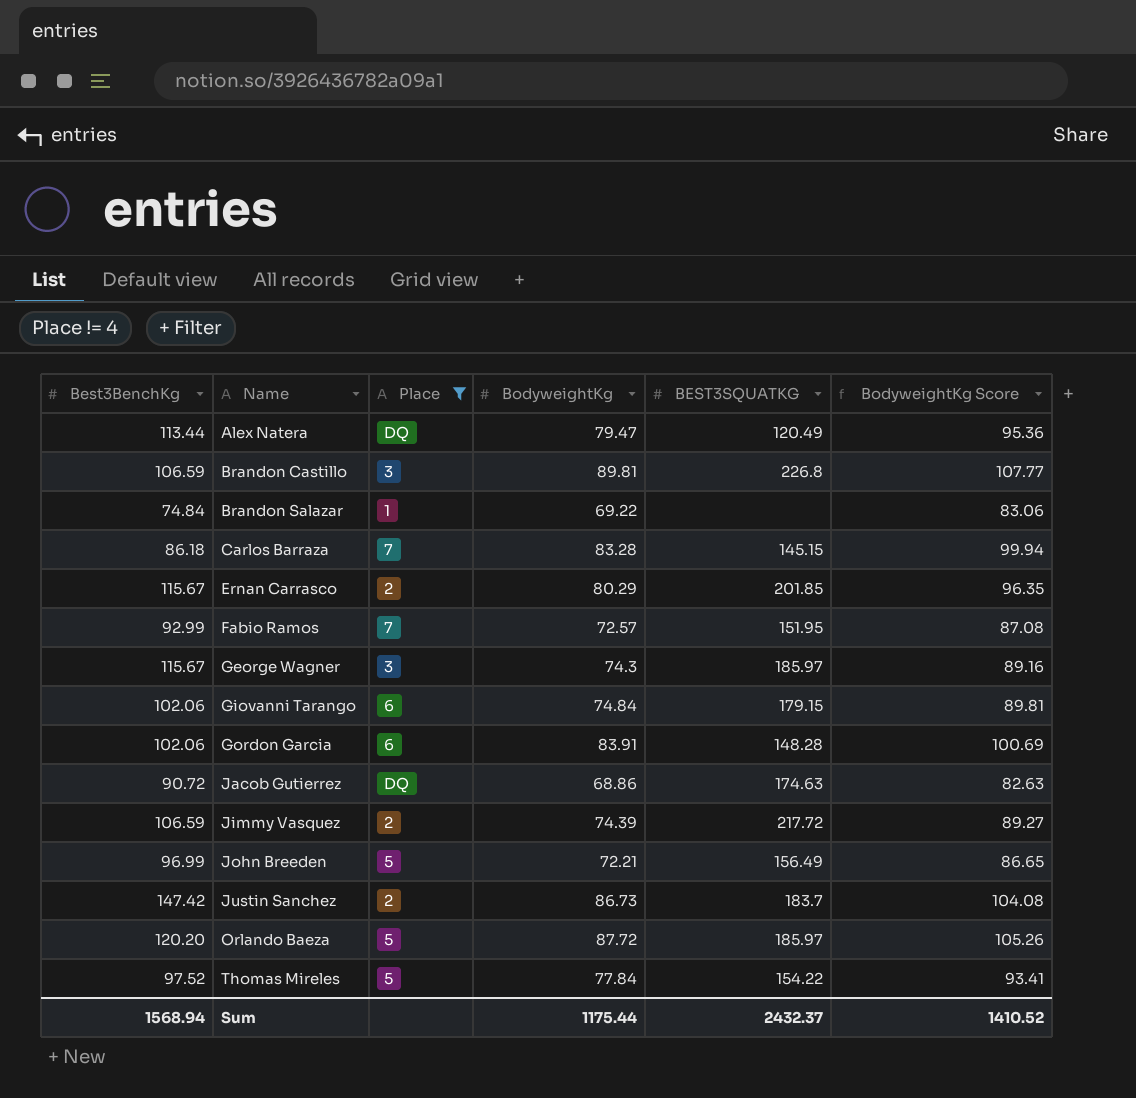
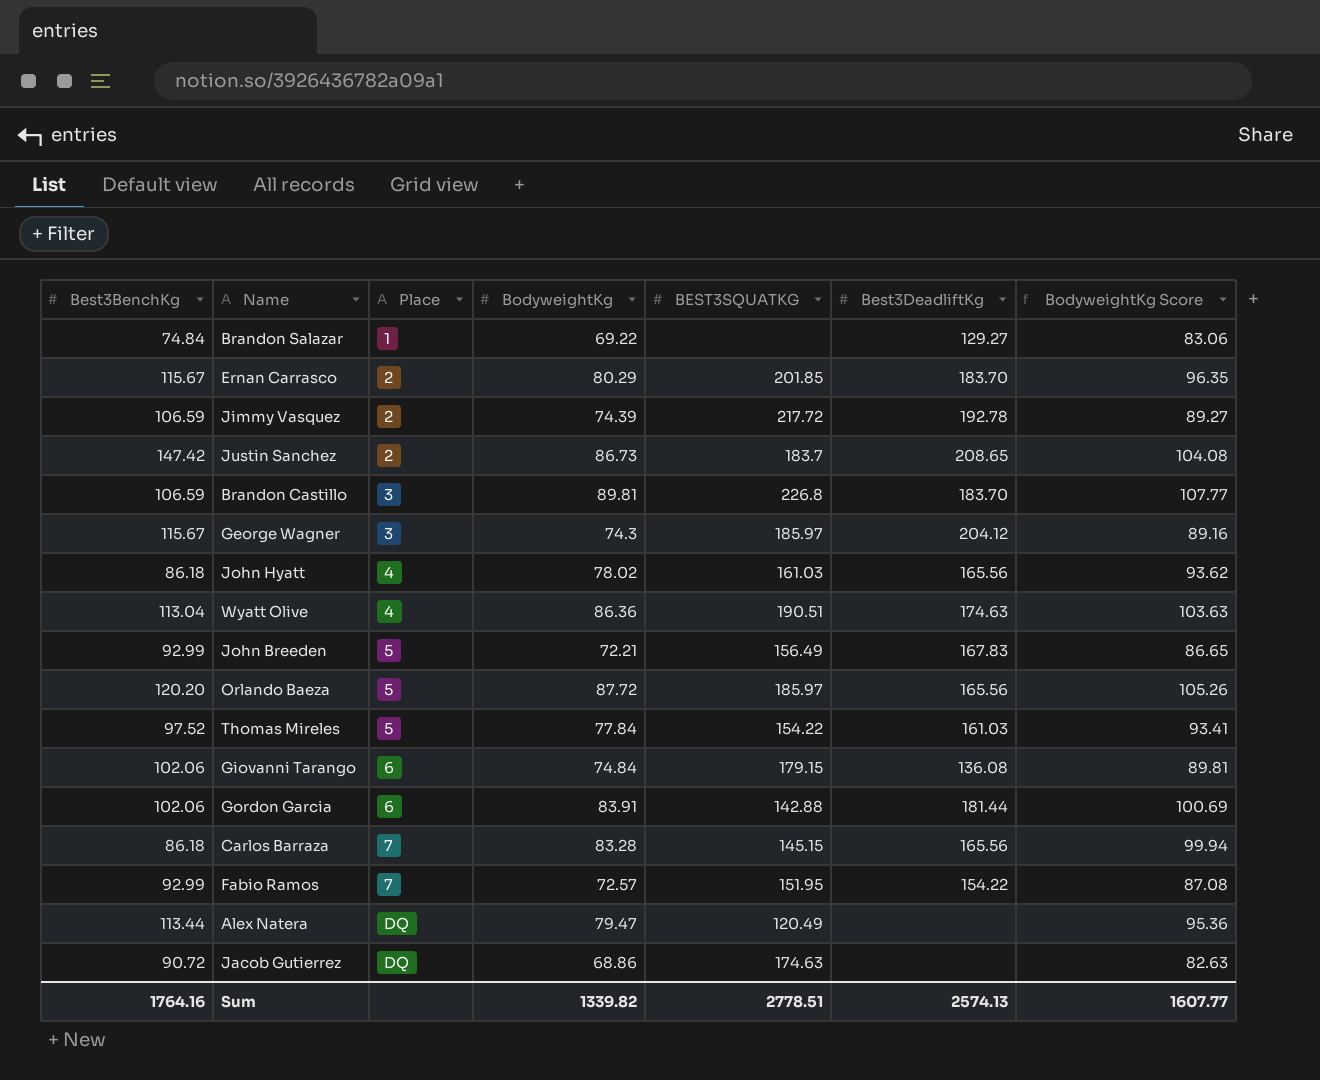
filter: Place != 4 -> none
row order: Name ascending -> Place ascending
column Best3DeadliftKg | position: none -> 6
John Breeden | Best3BenchKg: 96.99 -> 92.99
Gordon Garcia | BEST3SQUATKG: 148.28 -> 142.88
Sum | Best3BenchKg: 1568.94 -> 1764.16
Sum | BodyweightKg: 1175.44 -> 1339.82
Sum | BEST3SQUATKG: 2432.37 -> 2778.51
Sum | BodyweightKg Score: 1410.52 -> 1607.77

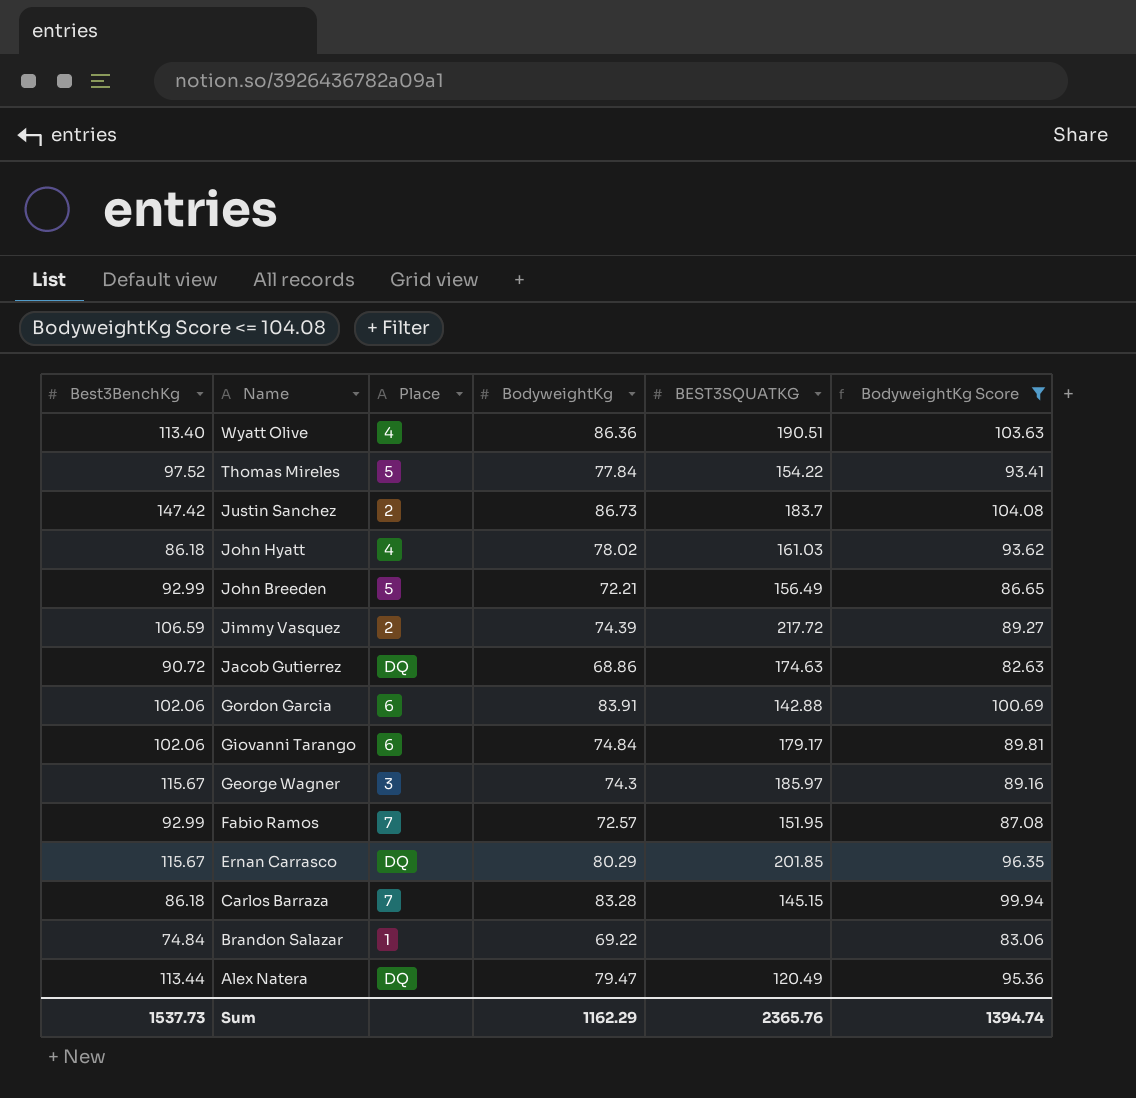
filter: none -> BodyweightKg Score <= 104.08
row order: Place ascending -> Name descending
column Best3DeadliftKg | position: 6 -> none
Wyatt Olive | Best3BenchKg: 113.04 -> 113.40
Giovanni Tarango | BEST3SQUATKG: 179.15 -> 179.17
Ernan Carrasco | Place: 2 -> DQ
Sum | Best3BenchKg: 1764.16 -> 1537.73
Sum | BodyweightKg: 1339.82 -> 1162.29
Sum | BEST3SQUATKG: 2778.51 -> 2365.76
Sum | BodyweightKg Score: 1607.77 -> 1394.74

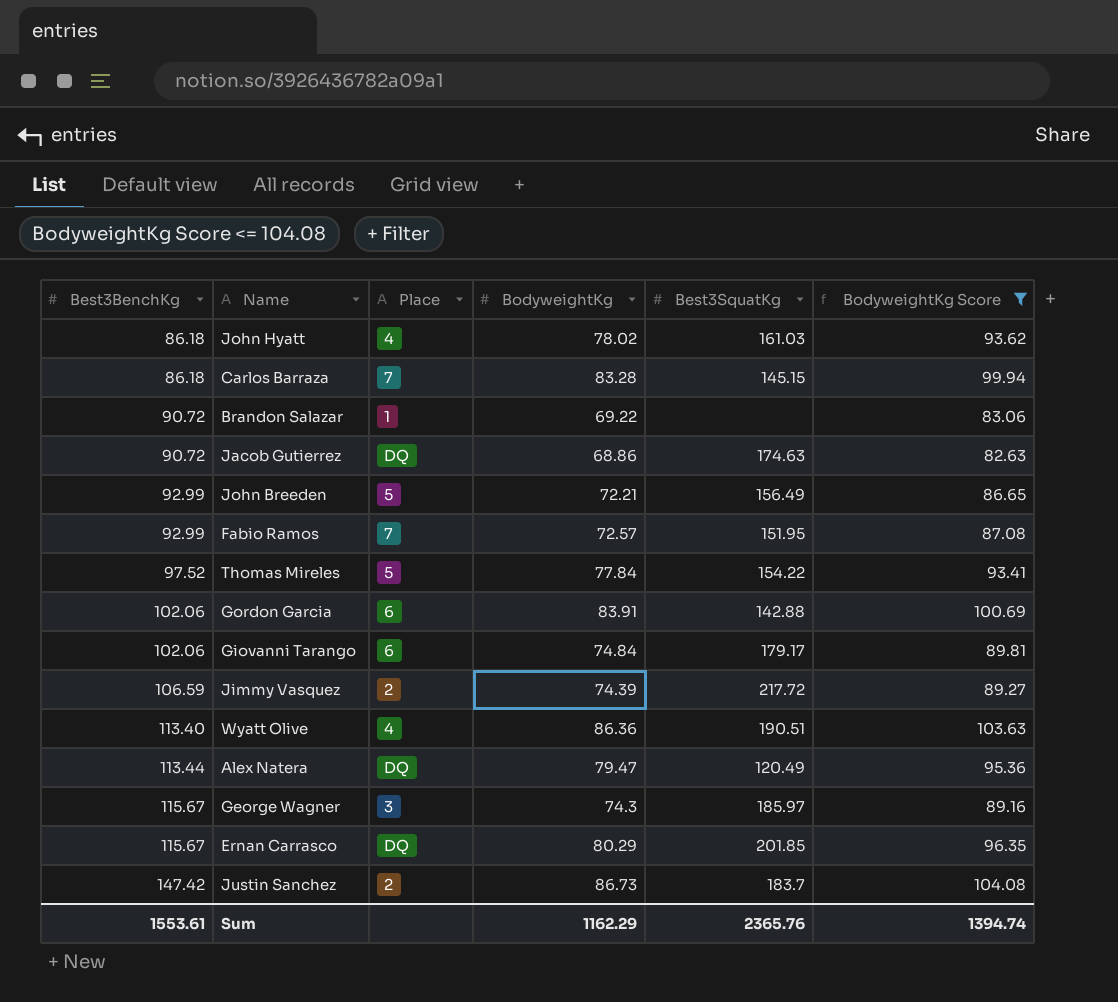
row order: Name descending -> Best3BenchKg ascending
column name: BEST3SQUATKG -> Best3SquatKg
Brandon Salazar | Best3BenchKg: 74.84 -> 90.72
Sum | Best3BenchKg: 1537.73 -> 1553.61

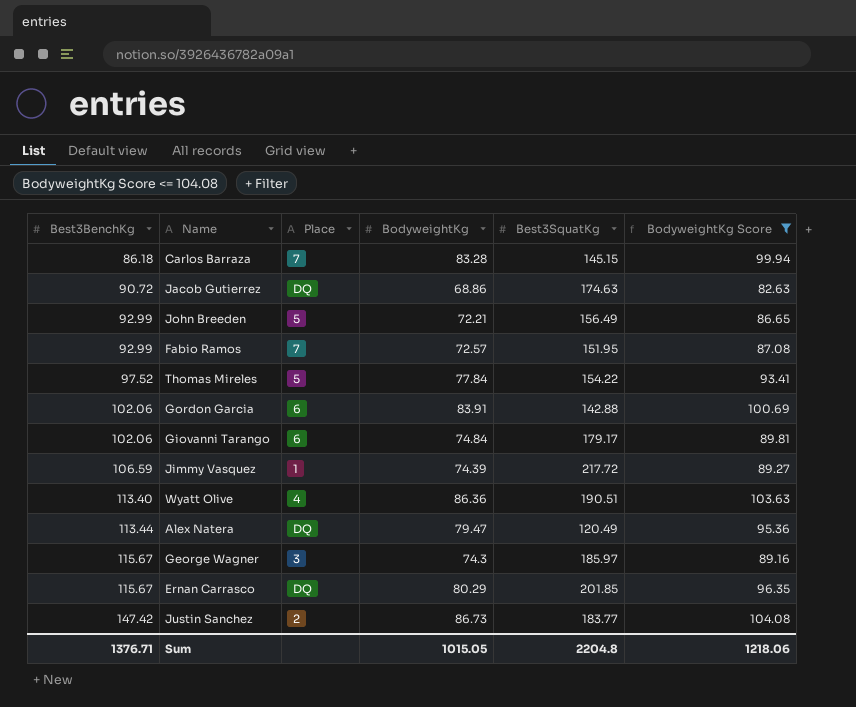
row John Hyatt: 86.18 | 4 | 78.02 | 161.03 | 93.62 -> none
row Brandon Salazar: 90.72 | 1 | 69.22 | none | 83.06 -> none
Jimmy Vasquez | Place: 2 -> 1
Justin Sanchez | Best3SquatKg: 183.7 -> 183.77
Sum | Best3BenchKg: 1553.61 -> 1376.71
Sum | BodyweightKg: 1162.29 -> 1015.05
Sum | Best3SquatKg: 2365.76 -> 2204.8
Sum | BodyweightKg Score: 1394.74 -> 1218.06

